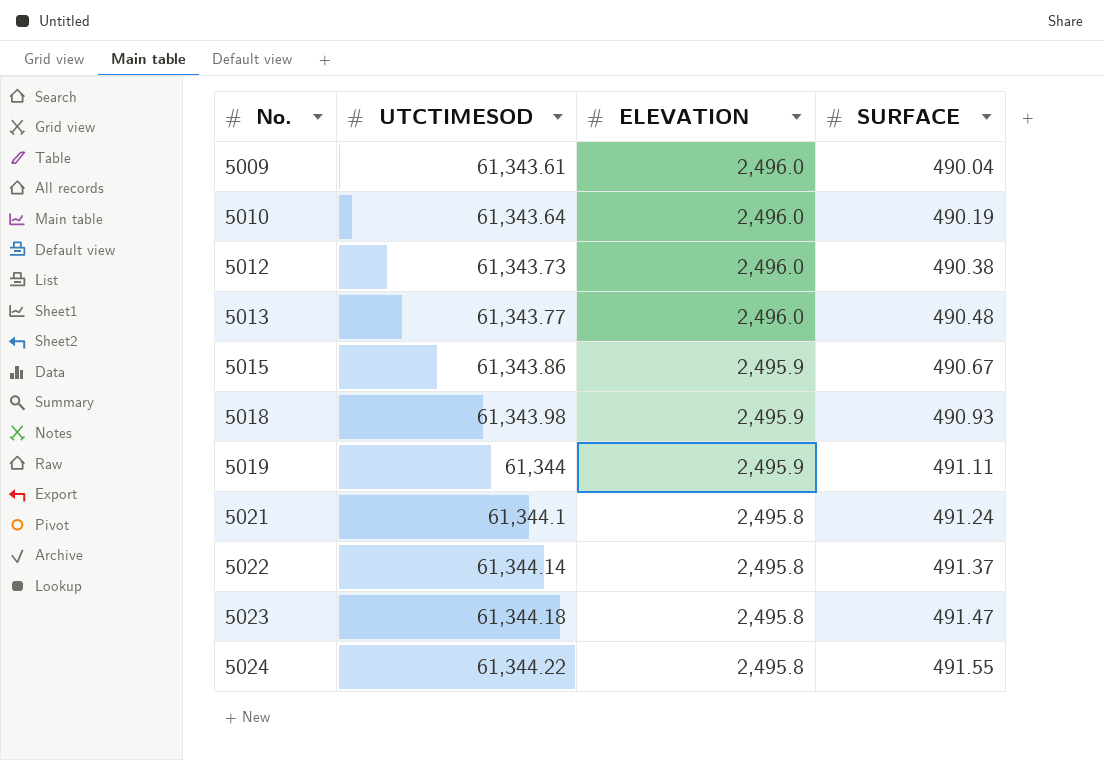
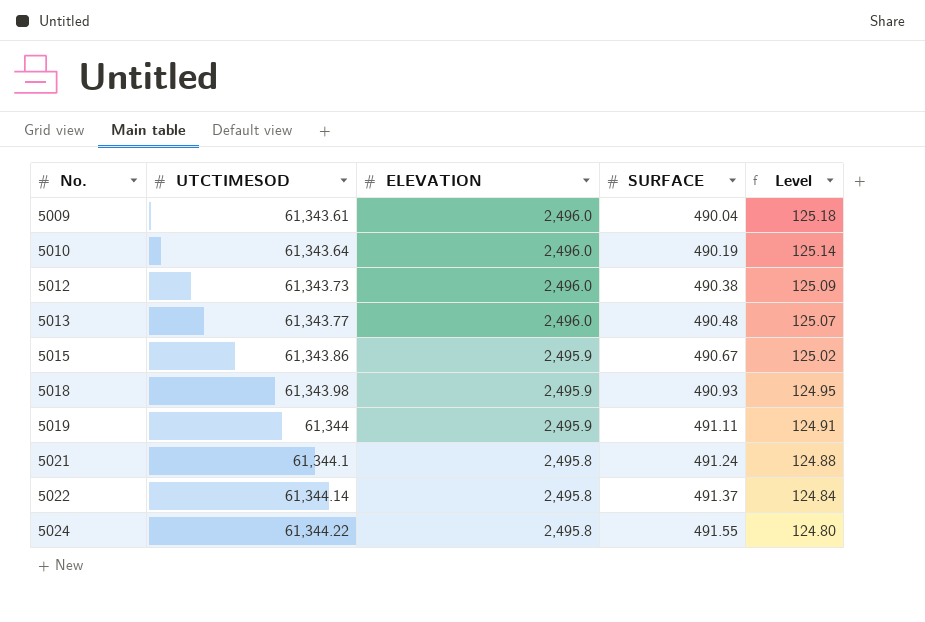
column Level | formula: none -> [UTCTIMESOD] / [SURFACE]
row 5023: 61,344.18 | 2,495.8 | 491.47 -> none

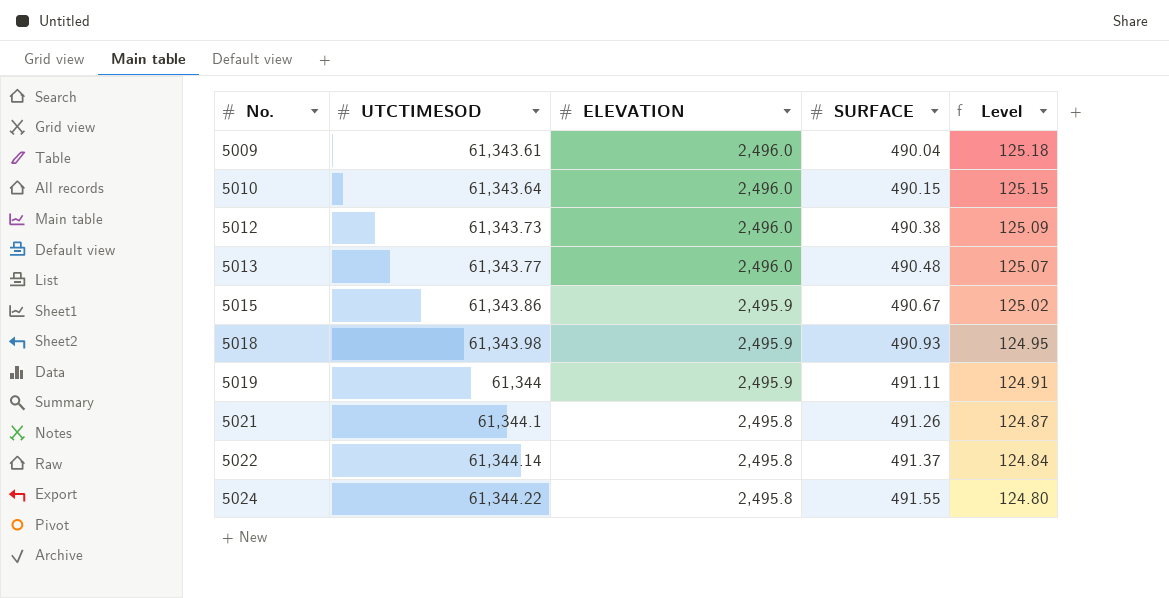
5010 | SURFACE: 490.19 -> 490.15
5010 | Level: 125.14 -> 125.15
5021 | SURFACE: 491.24 -> 491.26
5021 | Level: 124.88 -> 124.87

